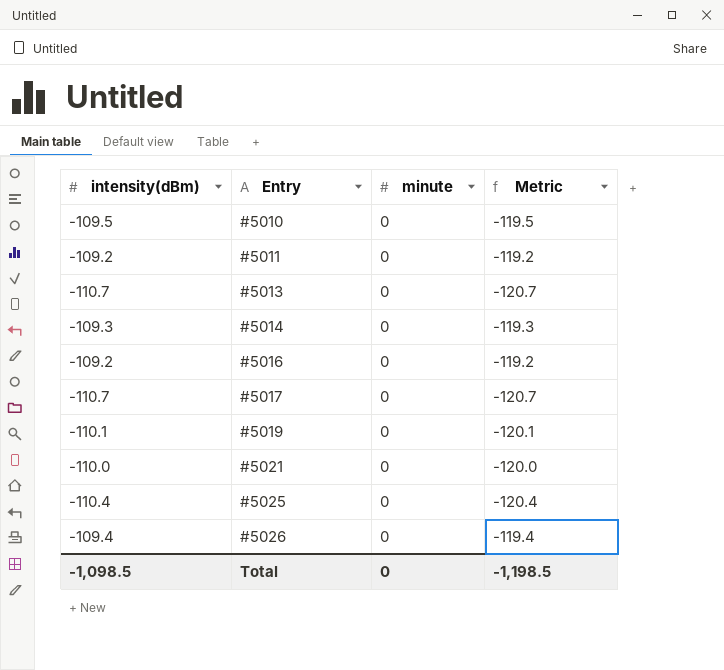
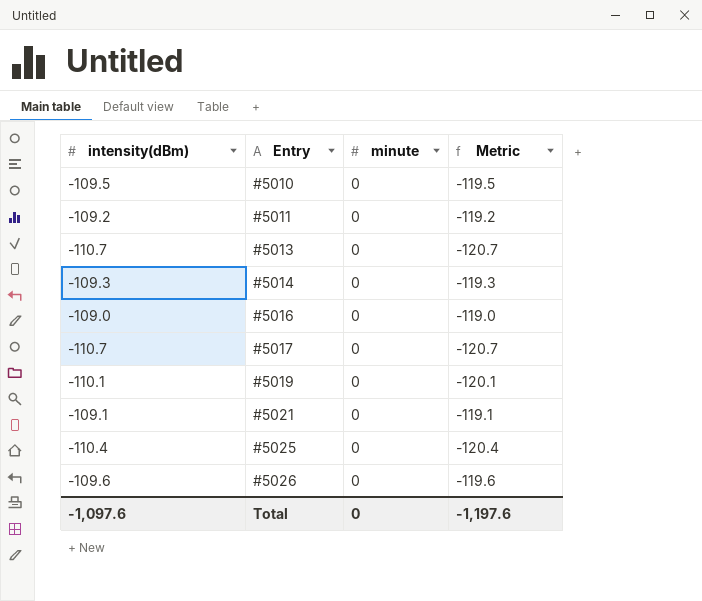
#5016 | intensity(dBm): -109.2 -> -109.0
#5016 | Metric: -119.2 -> -119.0
#5021 | intensity(dBm): -110.0 -> -109.1
#5021 | Metric: -120.0 -> -119.1
#5026 | intensity(dBm): -109.4 -> -109.6
#5026 | Metric: -119.4 -> -119.6
Total | intensity(dBm): -1,098.5 -> -1,097.6
Total | Metric: -1,198.5 -> -1,197.6

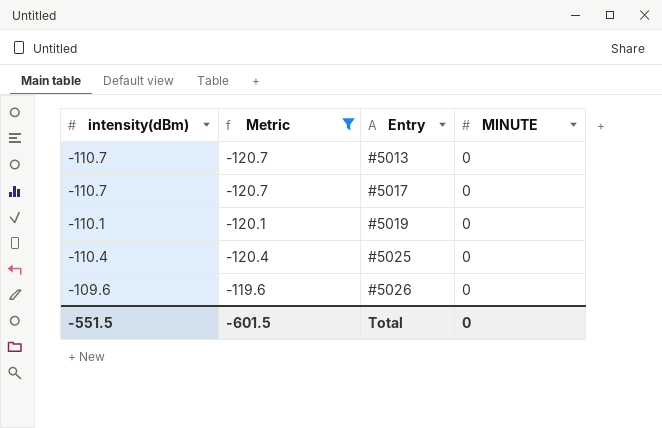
filter: none -> Metric <= -119.6
column Metric | position: 4 -> 2
column name: minute -> MINUTE
Total | intensity(dBm): -1,097.6 -> -551.5
Total | Metric: -1,197.6 -> -601.5

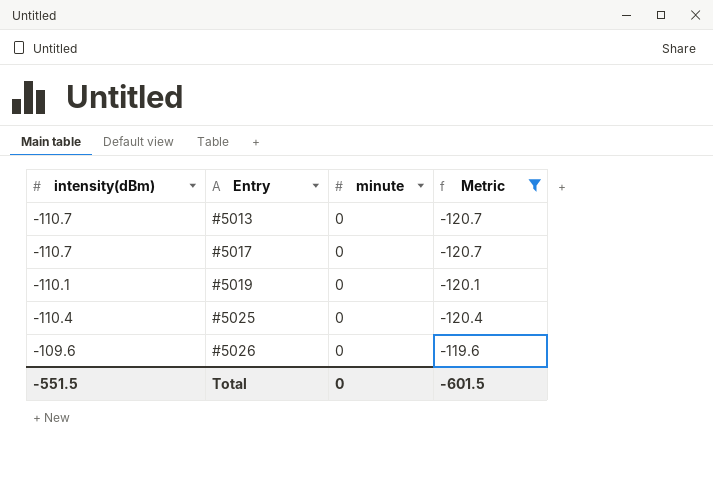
column name: MINUTE -> minute
column Metric | position: 2 -> 4

